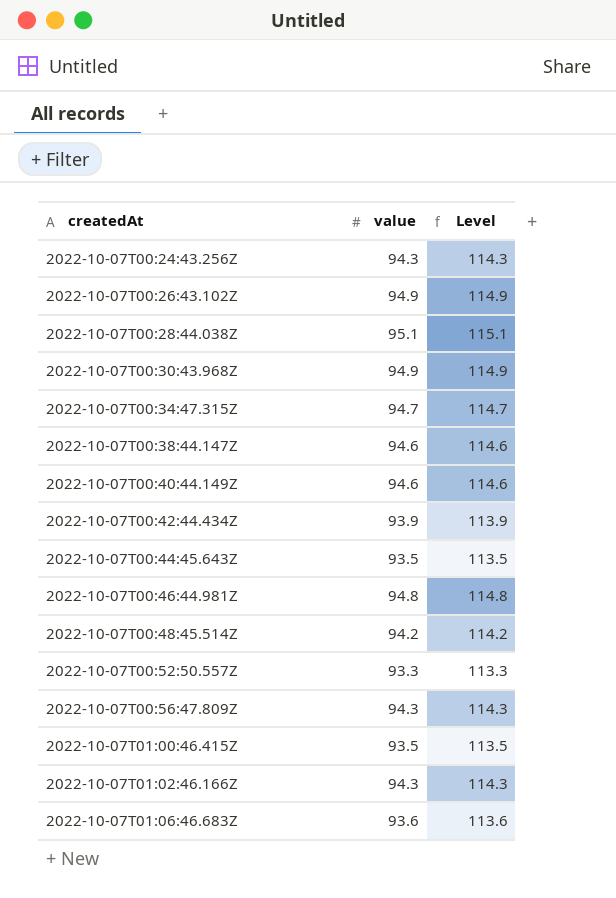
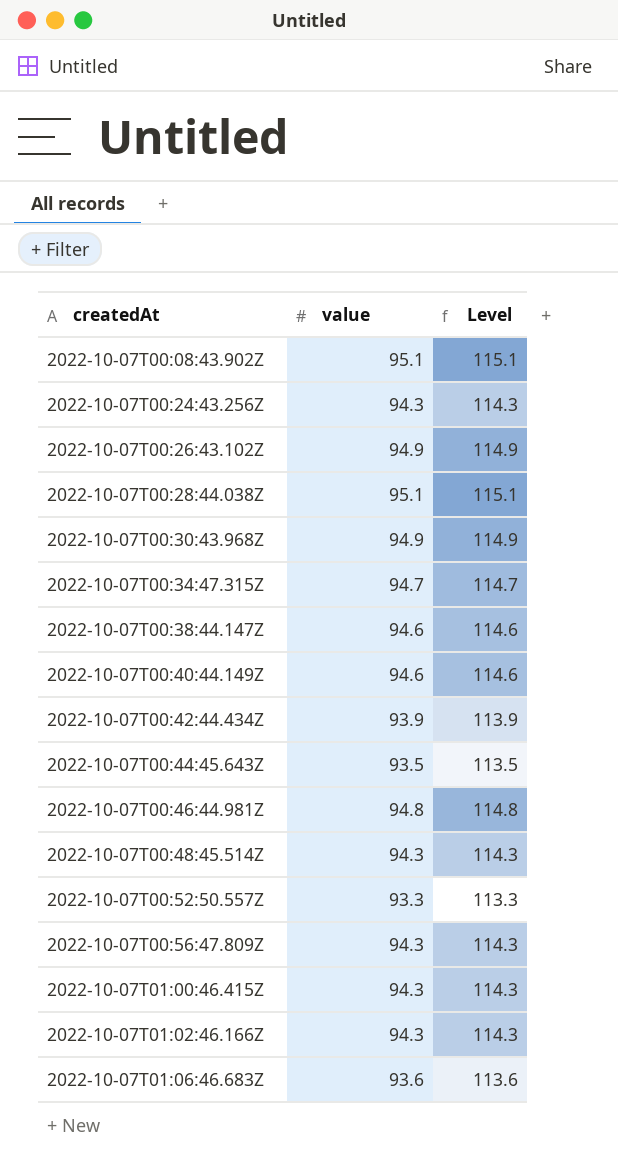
row 2022-10-07T00:08:43.902Z: none -> 95.1 | 115.1
2022-10-07T00:48:45.514Z | value: 94.2 -> 94.3
2022-10-07T00:48:45.514Z | Level: 114.2 -> 114.3
2022-10-07T01:00:46.415Z | value: 93.5 -> 94.3
2022-10-07T01:00:46.415Z | Level: 113.5 -> 114.3

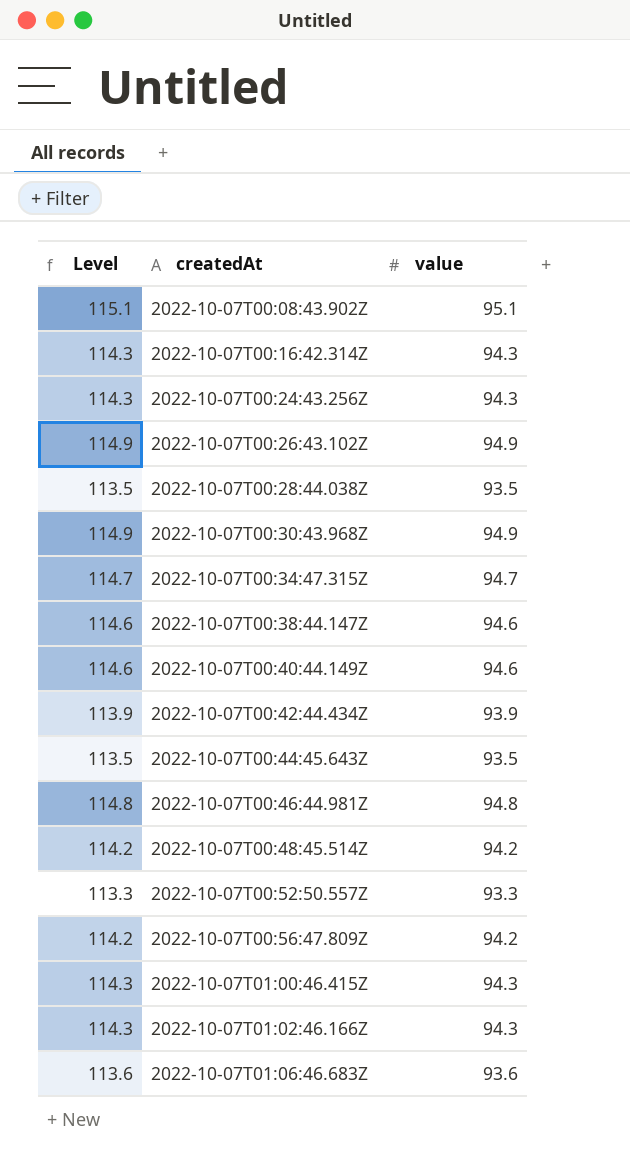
column Level | position: 3 -> 1
row 2022-10-07T00:16:42.314Z: none -> 114.3 | 94.3
2022-10-07T00:28:44.038Z | Level: 115.1 -> 113.5
2022-10-07T00:28:44.038Z | value: 95.1 -> 93.5
2022-10-07T00:48:45.514Z | Level: 114.3 -> 114.2
2022-10-07T00:48:45.514Z | value: 94.3 -> 94.2
2022-10-07T00:56:47.809Z | Level: 114.3 -> 114.2
2022-10-07T00:56:47.809Z | value: 94.3 -> 94.2

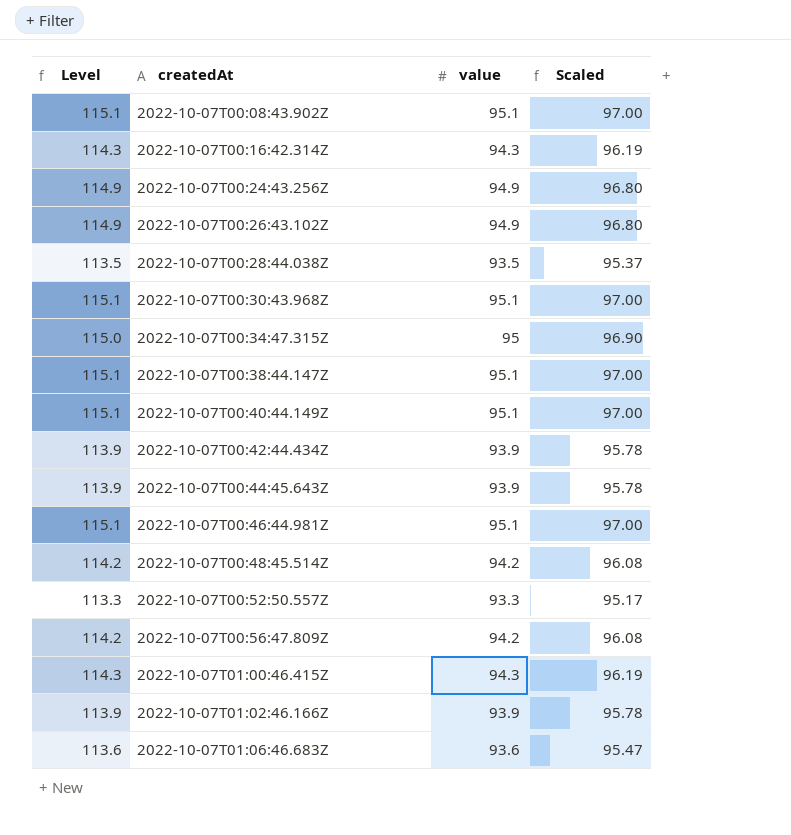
column Scaled | formula: none -> [value] * 1.02
2022-10-07T00:24:43.256Z | Level: 114.3 -> 114.9
2022-10-07T00:24:43.256Z | value: 94.3 -> 94.9
2022-10-07T00:30:43.968Z | Level: 114.9 -> 115.1
2022-10-07T00:30:43.968Z | value: 94.9 -> 95.1
2022-10-07T00:34:47.315Z | Level: 114.7 -> 115.0
2022-10-07T00:34:47.315Z | value: 94.7 -> 95
2022-10-07T00:38:44.147Z | Level: 114.6 -> 115.1
2022-10-07T00:38:44.147Z | value: 94.6 -> 95.1
2022-10-07T00:40:44.149Z | Level: 114.6 -> 115.1
2022-10-07T00:40:44.149Z | value: 94.6 -> 95.1
2022-10-07T00:44:45.643Z | Level: 113.5 -> 113.9
2022-10-07T00:44:45.643Z | value: 93.5 -> 93.9
2022-10-07T00:46:44.981Z | Level: 114.8 -> 115.1
2022-10-07T00:46:44.981Z | value: 94.8 -> 95.1
2022-10-07T01:02:46.166Z | Level: 114.3 -> 113.9
2022-10-07T01:02:46.166Z | value: 94.3 -> 93.9

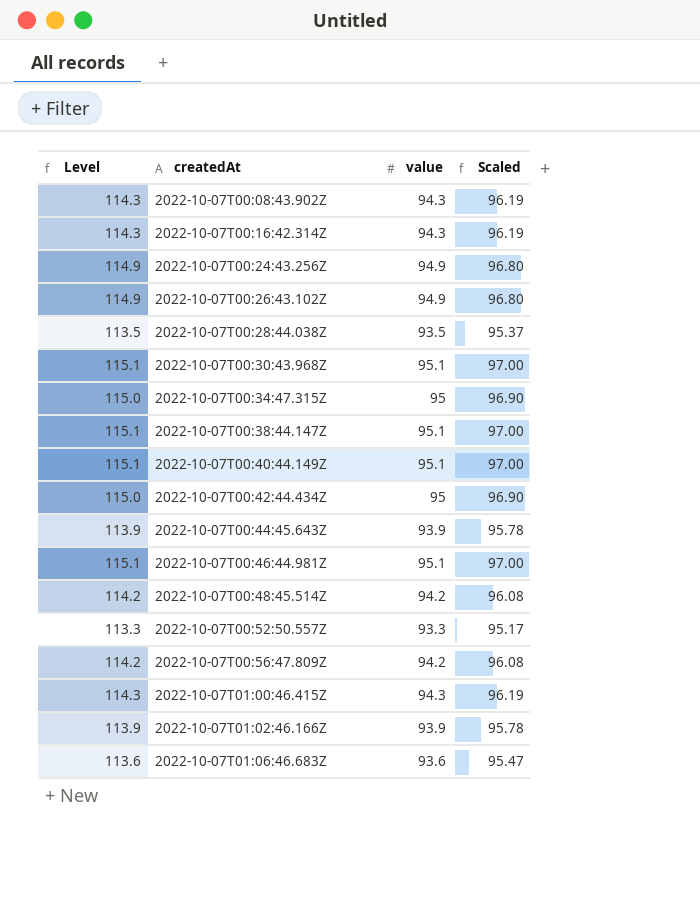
2022-10-07T00:08:43.902Z | Level: 115.1 -> 114.3
2022-10-07T00:08:43.902Z | value: 95.1 -> 94.3
2022-10-07T00:08:43.902Z | Scaled: 97.00 -> 96.19
2022-10-07T00:42:44.434Z | Level: 113.9 -> 115.0
2022-10-07T00:42:44.434Z | value: 93.9 -> 95
2022-10-07T00:42:44.434Z | Scaled: 95.78 -> 96.90

